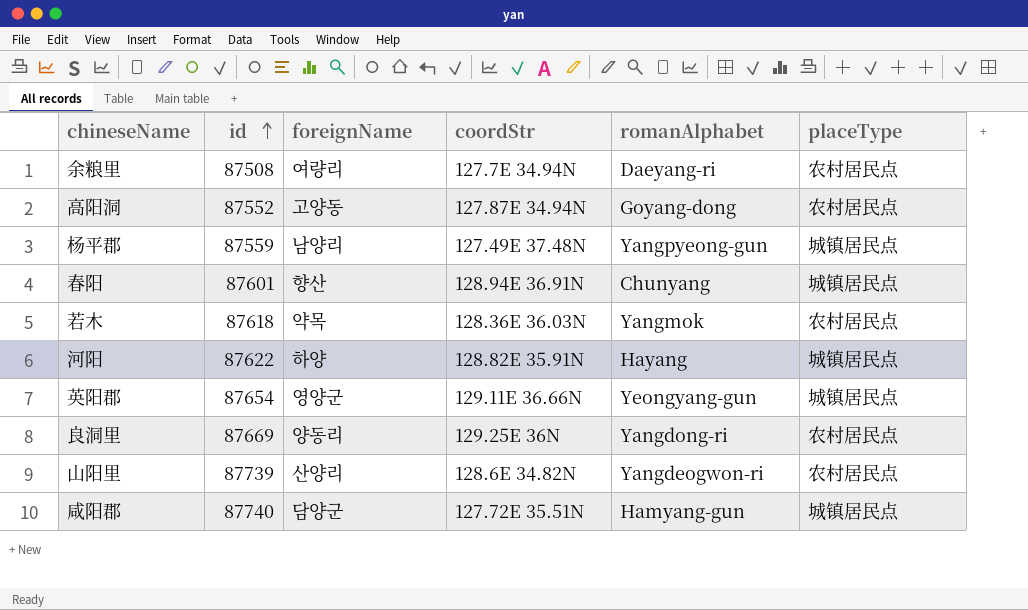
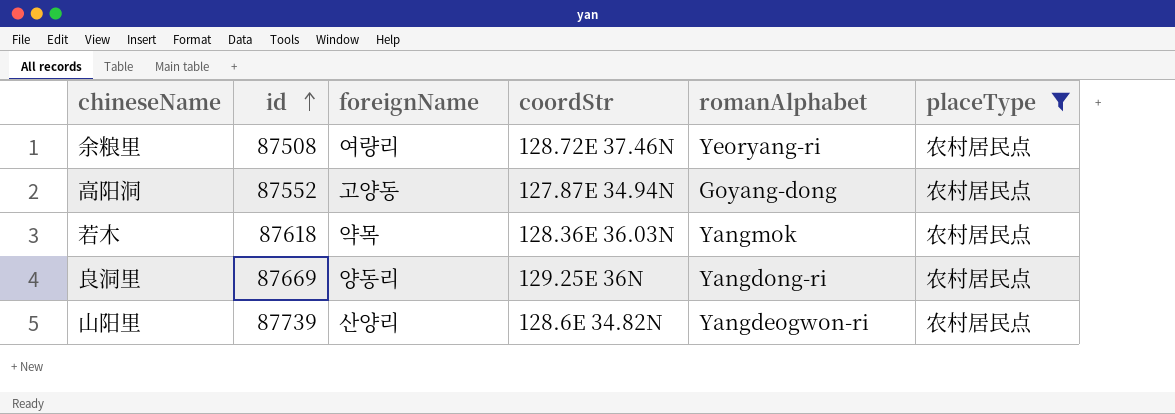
filter: none -> placeType = 农村居民点
余粮里 | coordStr: 127.7E 34.94N -> 128.72E 37.46N
余粮里 | romanAlphabet: Daeyang-ri -> Yeoryang-ri

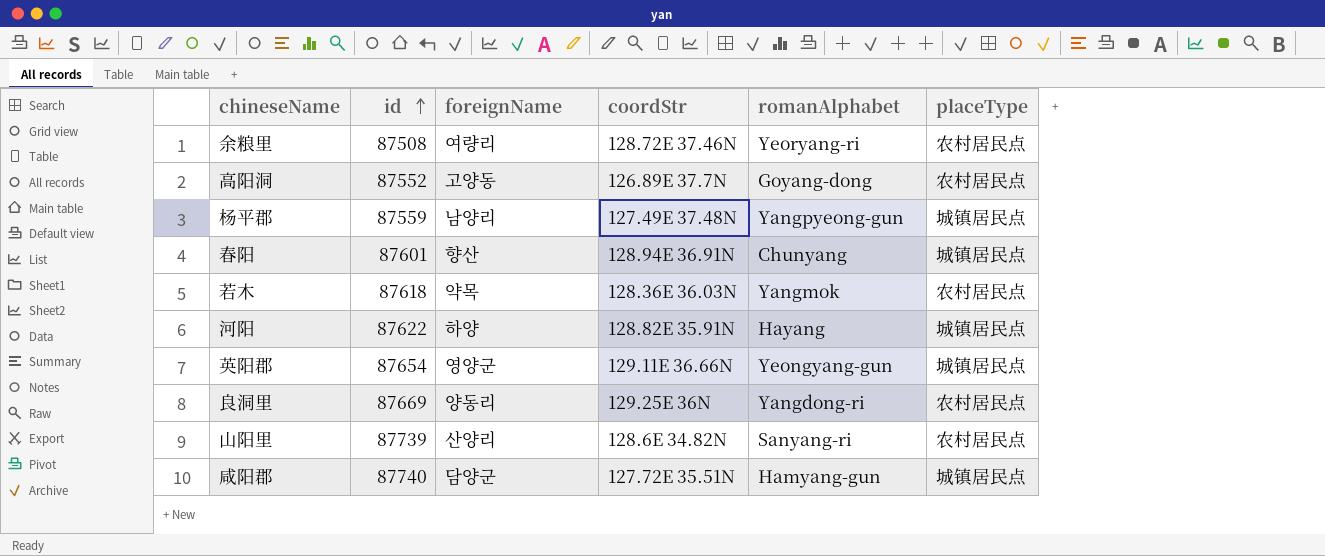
filter: placeType = 农村居民点 -> none
高阳洞 | coordStr: 127.87E 34.94N -> 126.89E 37.7N
山阳里 | romanAlphabet: Yangdeogwon-ri -> Sanyang-ri

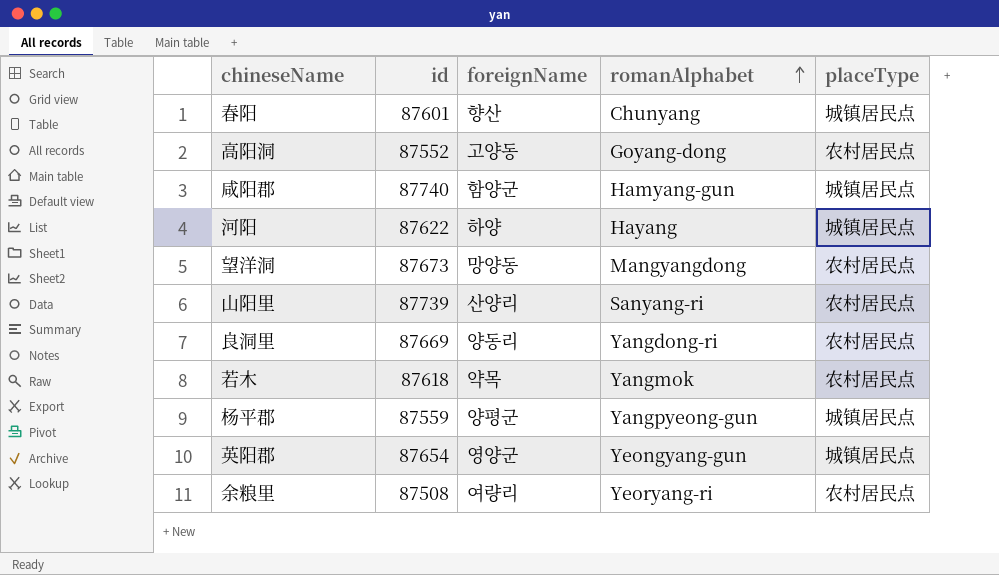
row order: id ascending -> romanAlphabet ascending
column coordStr | position: 4 -> none
咸阳郡 | foreignName: 담양군 -> 함양군
row 望洋洞: none -> 87673 | 망양동 | Mangyangdong | 农村居民点
杨平郡 | foreignName: 남양리 -> 양평군

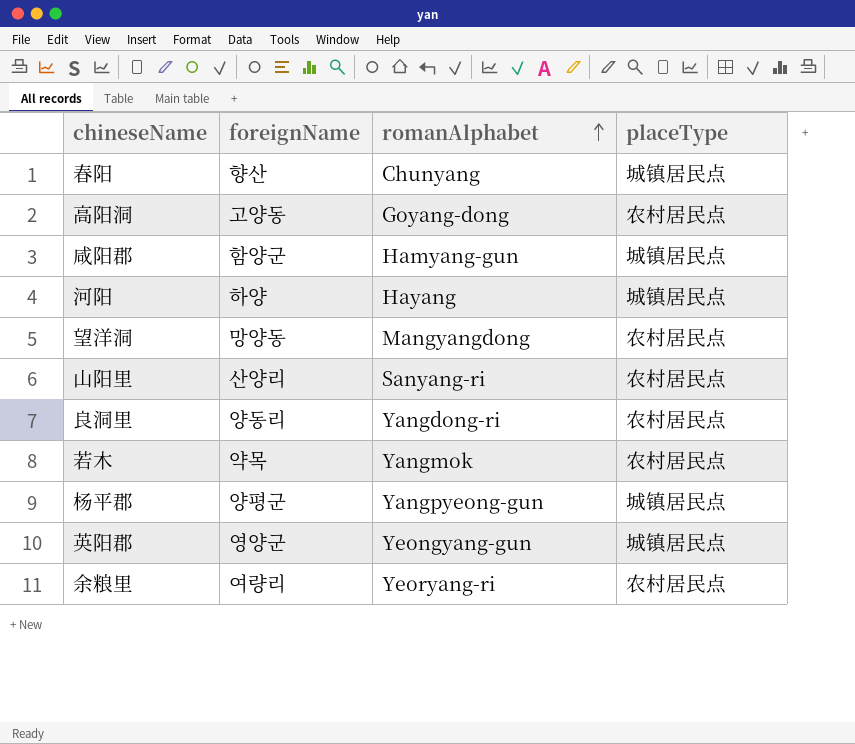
column id | position: 2 -> none

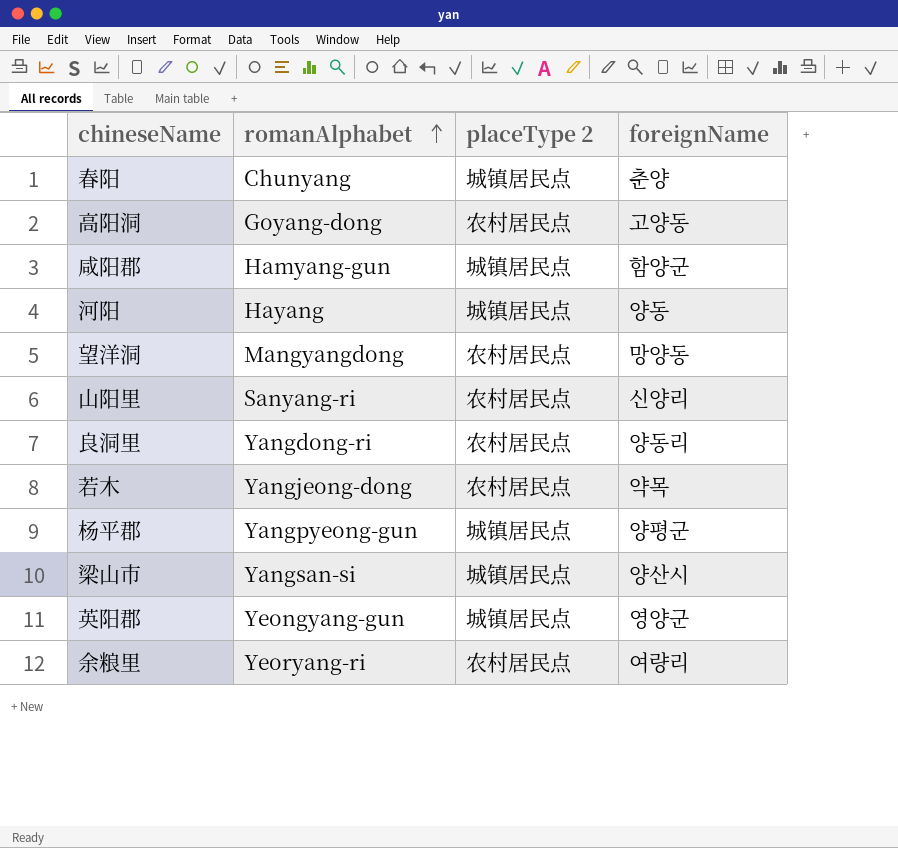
column name: placeType -> placeType 2
column foreignName | position: 2 -> 4
春阳 | foreignName: 향산 -> 춘양
河阳 | foreignName: 하양 -> 양동
山阳里 | foreignName: 산양리 -> 신양리
若木 | romanAlphabet: Yangmok -> Yangjeong-dong
row 梁山市: none -> Yangsan-si | 城镇居民点 | 양산시

